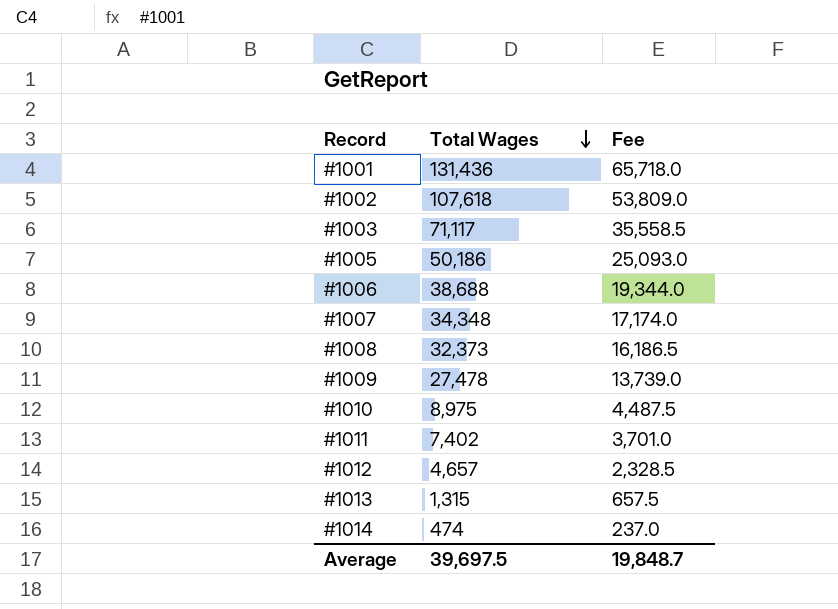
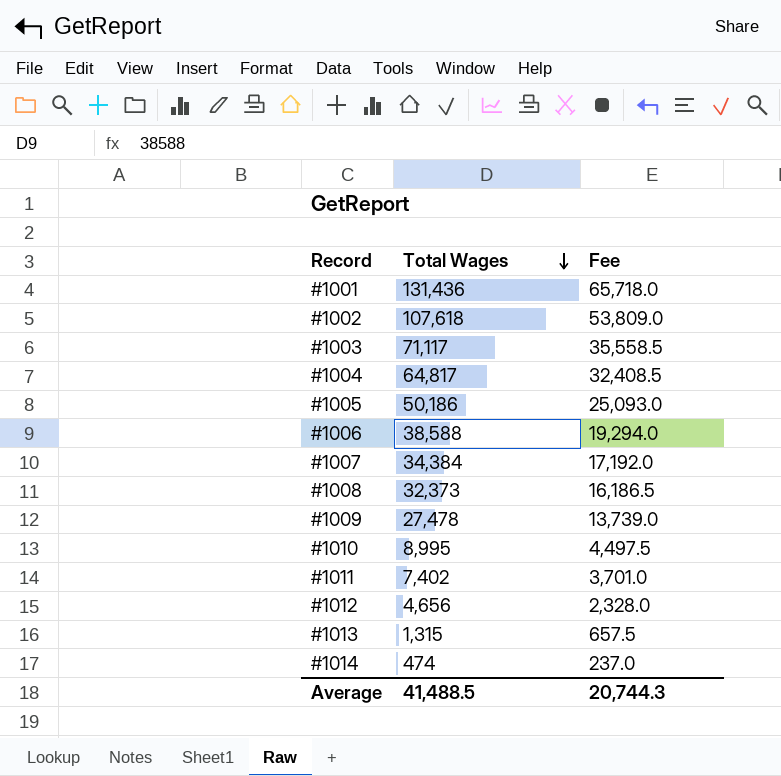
row #1004: none -> 64,817 | 32,408.5
#1006 | Total Wages: 38,688 -> 38,588
#1006 | Fee: 19,344.0 -> 19,294.0
#1007 | Total Wages: 34,348 -> 34,384
#1007 | Fee: 17,174.0 -> 17,192.0
#1010 | Total Wages: 8,975 -> 8,995
#1010 | Fee: 4,487.5 -> 4,497.5
#1012 | Total Wages: 4,657 -> 4,656
#1012 | Fee: 2,328.5 -> 2,328.0
Average | Total Wages: 39,697.5 -> 41,488.5
Average | Fee: 19,848.7 -> 20,744.3

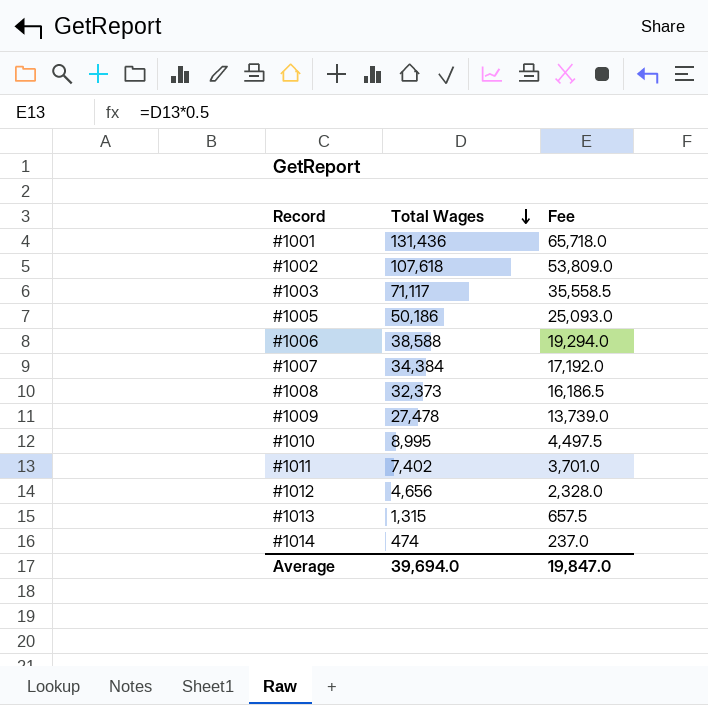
row #1004: 64,817 | 32,408.5 -> none
Average | Total Wages: 41,488.5 -> 39,694.0
Average | Fee: 20,744.3 -> 19,847.0

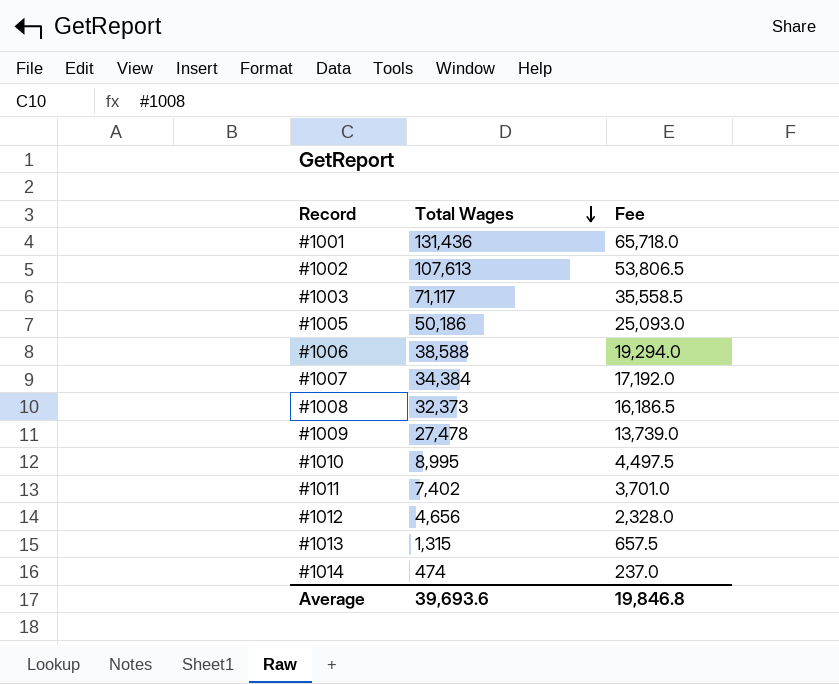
#1002 | Total Wages: 107,618 -> 107,613
#1002 | Fee: 53,809.0 -> 53,806.5
Average | Total Wages: 39,694.0 -> 39,693.6
Average | Fee: 19,847.0 -> 19,846.8

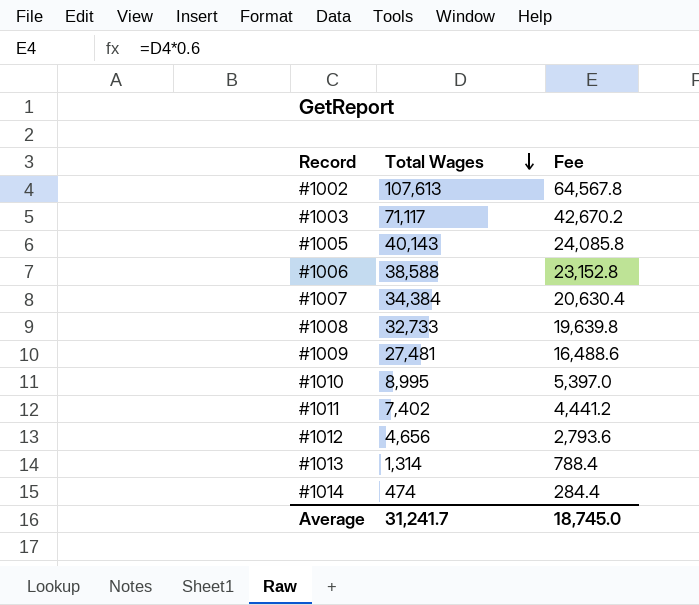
column Fee | formula: [Total Wages] * 0.5 -> [Total Wages] * 0.6
row #1001: 131,436 | 65,718.0 -> none
#1005 | Total Wages: 50,186 -> 40,143
#1008 | Total Wages: 32,373 -> 32,733
#1009 | Total Wages: 27,478 -> 27,481
#1013 | Total Wages: 1,315 -> 1,314
Average | Total Wages: 39,693.6 -> 31,241.7
Average | Fee: 19,846.8 -> 18,745.0

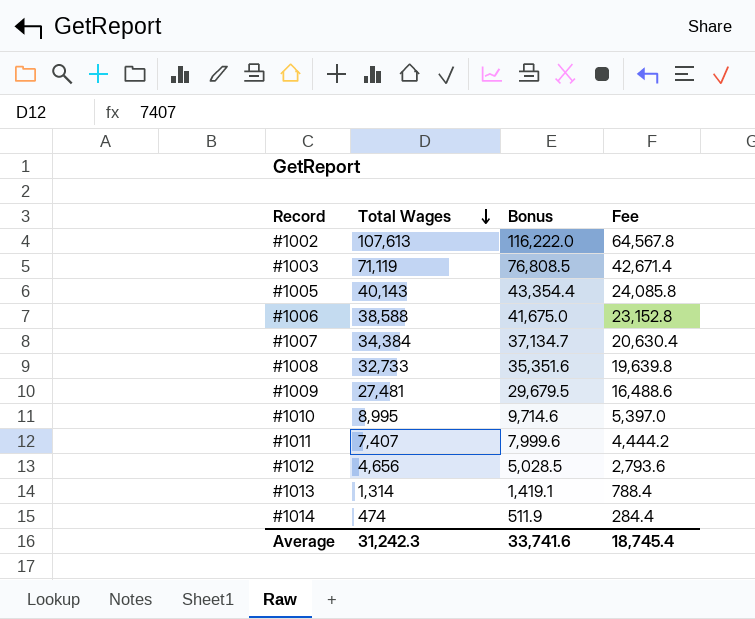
column Bonus | formula: none -> [Total Wages] * 1.08
#1003 | Total Wages: 71,117 -> 71,119
#1003 | Fee: 42,670.2 -> 42,671.4
#1011 | Total Wages: 7,402 -> 7,407
#1011 | Fee: 4,441.2 -> 4,444.2
Average | Total Wages: 31,241.7 -> 31,242.3
Average | Fee: 18,745.0 -> 18,745.4

